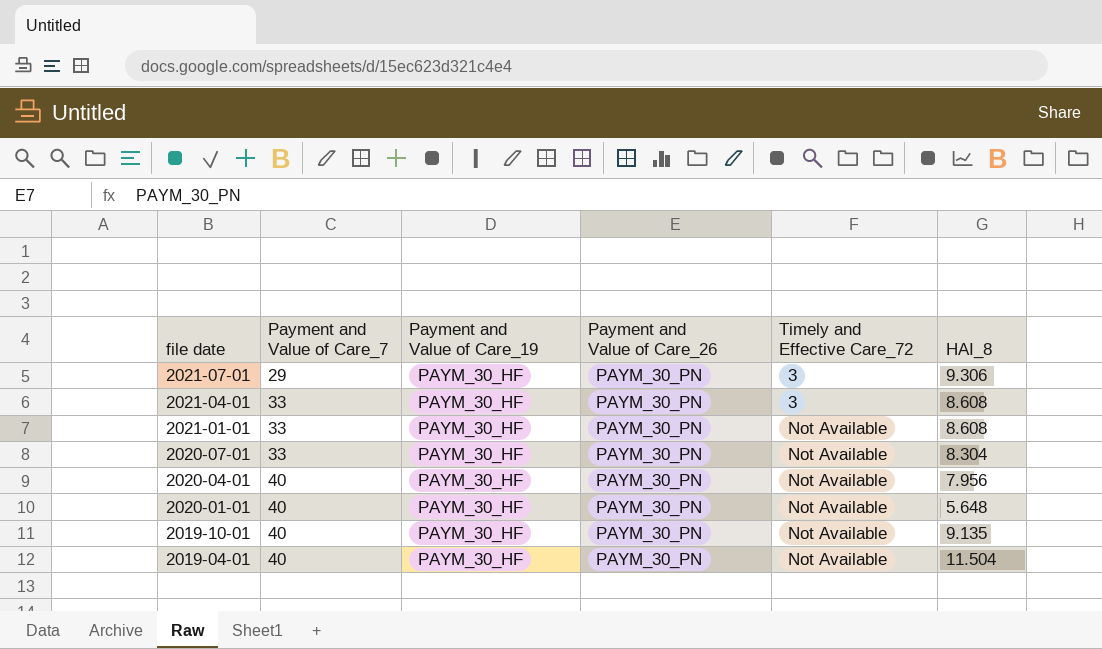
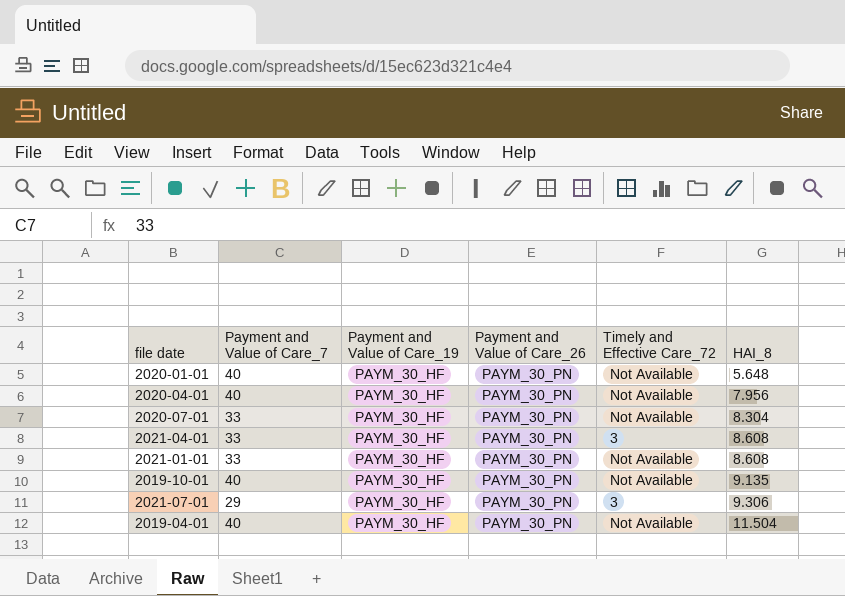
row order: file date descending -> HAI_8 ascending

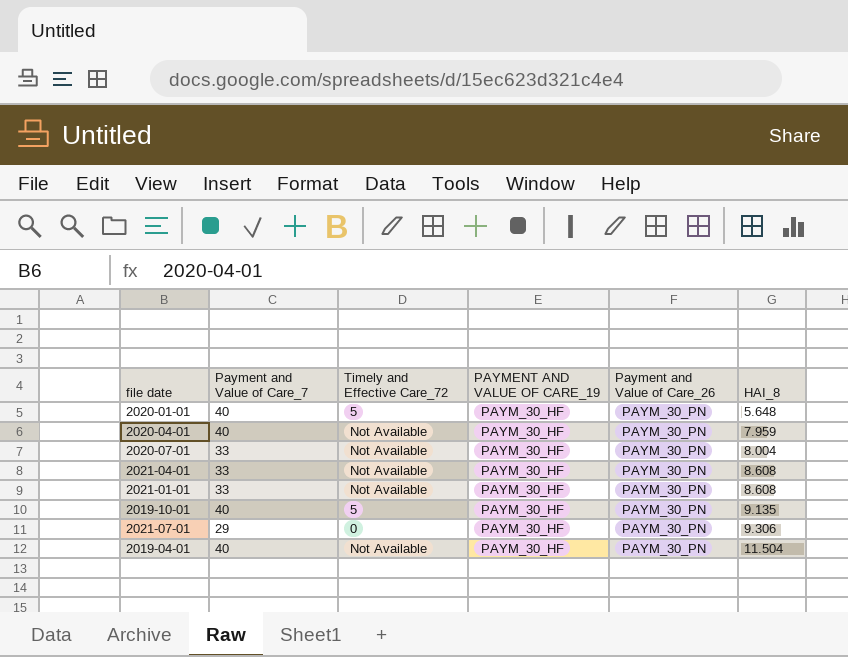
column Timely and Effective Care_72 | position: 5 -> 3
column name: Payment and Value of Care_19 -> PAYMENT AND VALUE OF CARE_19
2020-01-01 | Timely and Effective Care_72: Not Available -> 5
2020-04-01 | HAI_8: 7.956 -> 7.959
2020-07-01 | HAI_8: 8.304 -> 8.004
2021-04-01 | Timely and Effective Care_72: 3 -> Not Available
2019-10-01 | Timely and Effective Care_72: Not Available -> 5
2021-07-01 | Timely and Effective Care_72: 3 -> 0

